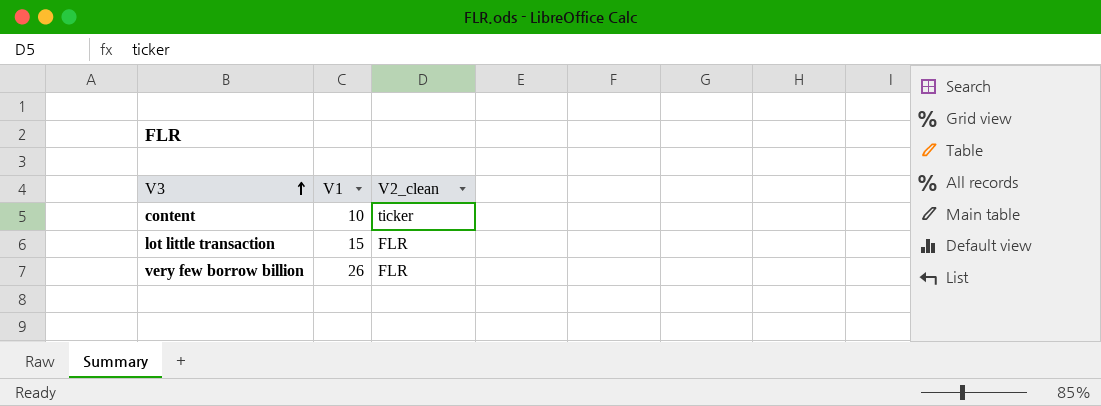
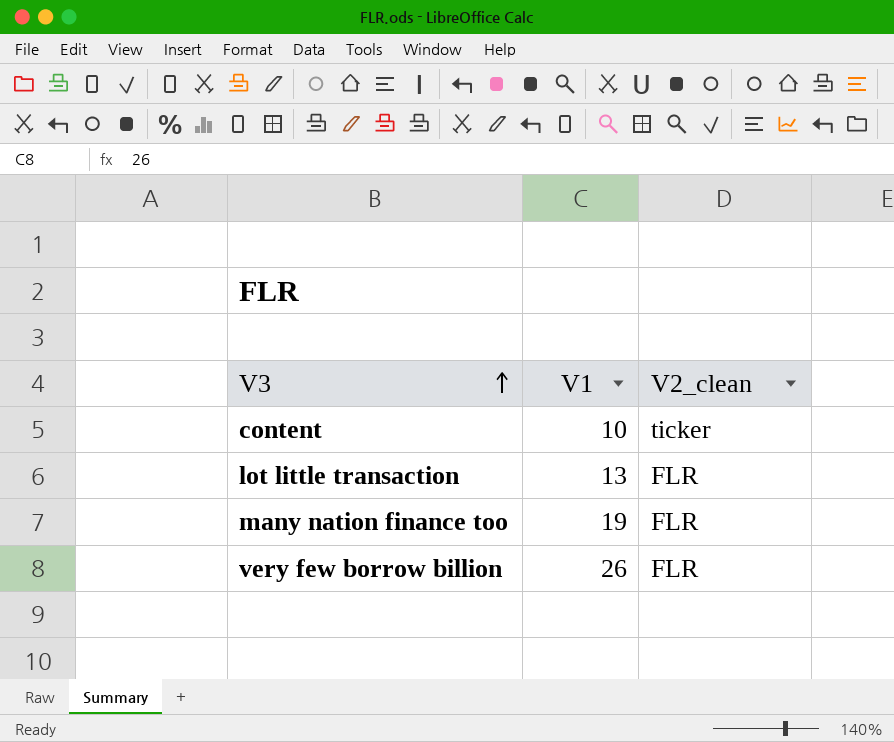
lot little transaction | V1: 15 -> 13
row many nation finance too: none -> 19 | FLR

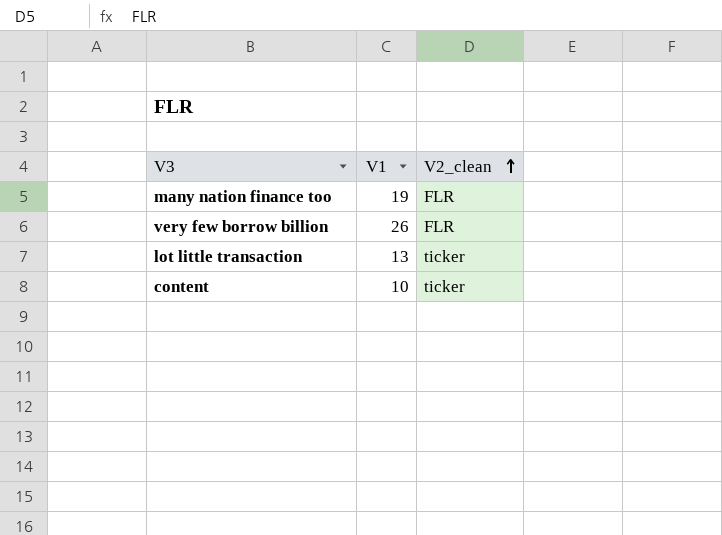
row order: V3 ascending -> V2_clean ascending
lot little transaction | V2_clean: FLR -> ticker

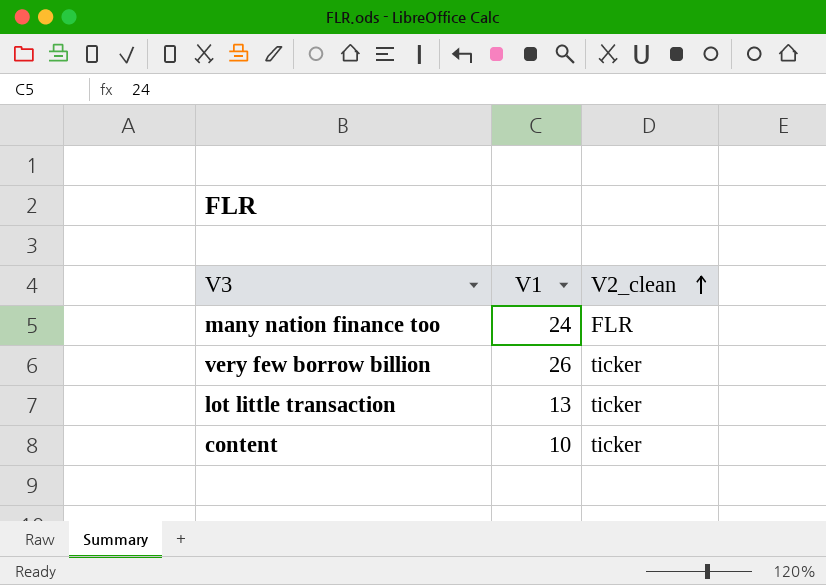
many nation finance too | V1: 19 -> 24
very few borrow billion | V2_clean: FLR -> ticker

